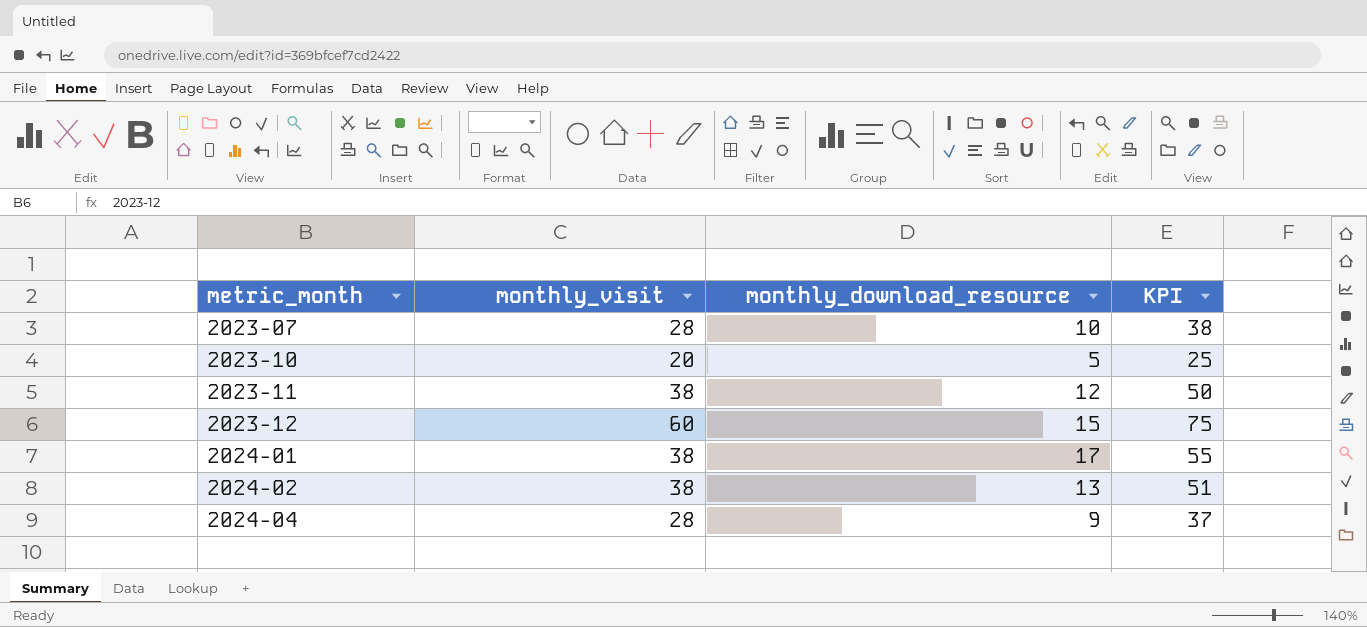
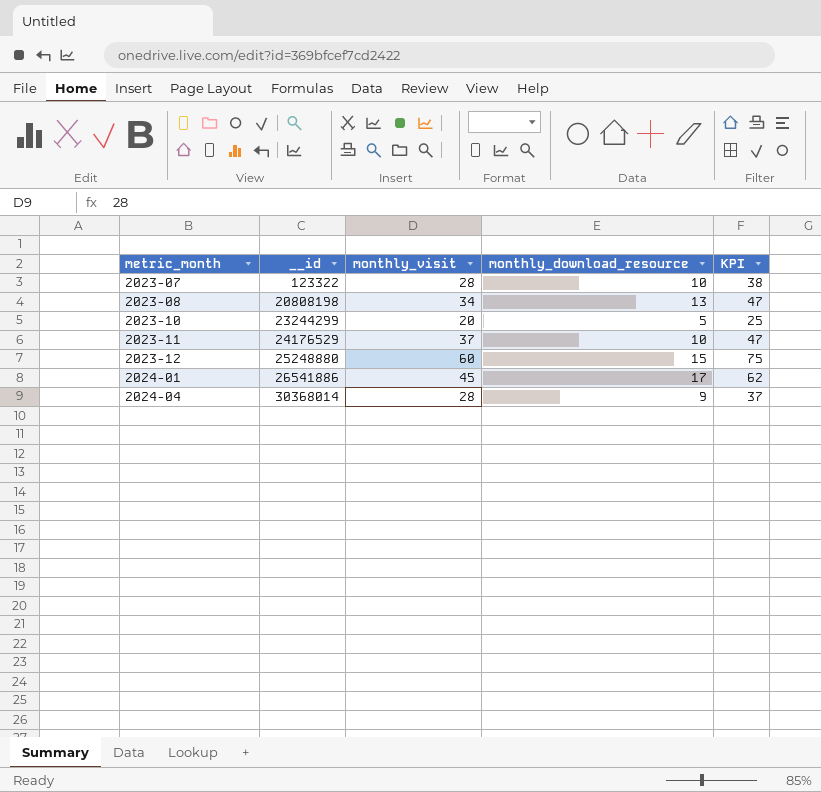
column __id | position: none -> 2
row 2024-02: 38 | 13 | 51 -> none
row 2023-08: none -> 20808198 | 34 | 13 | 47
2023-11 | monthly_visit: 38 -> 37
2023-11 | monthly_download_resource: 12 -> 10
2023-11 | KPI: 50 -> 47
2024-01 | monthly_visit: 38 -> 45
2024-01 | KPI: 55 -> 62

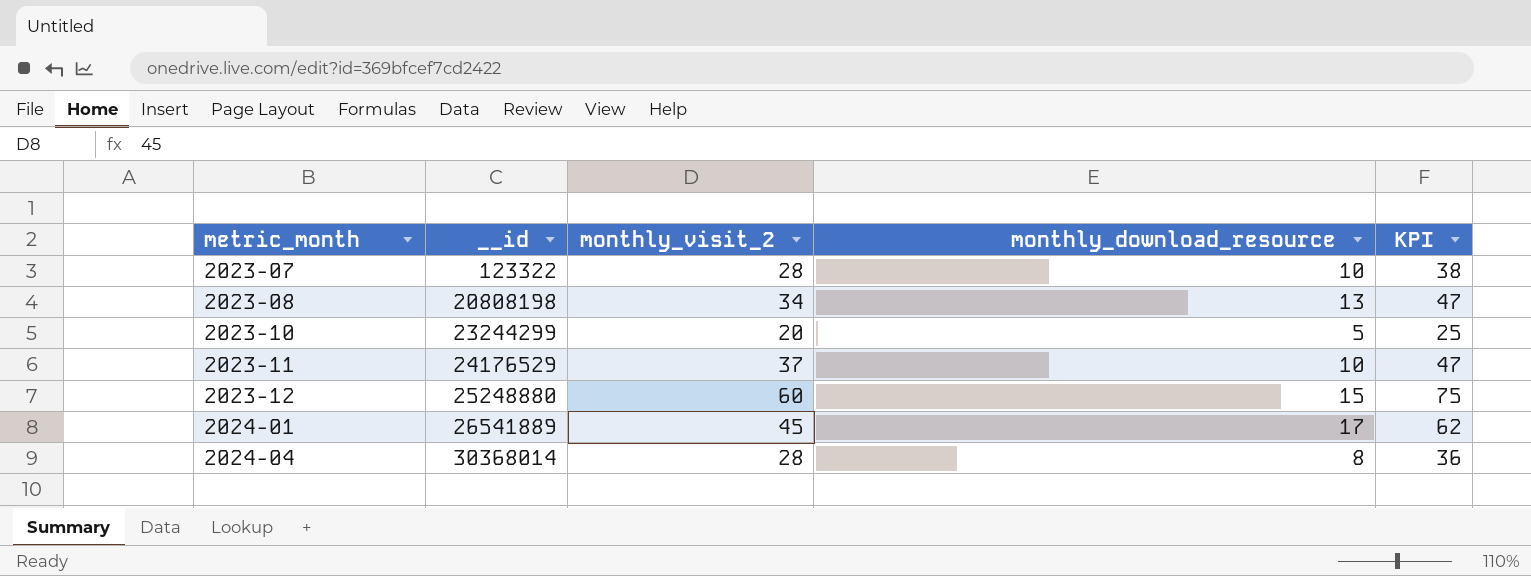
column name: monthly_visit -> monthly_visit_2
2024-01 | __id: 26541886 -> 26541889
2024-04 | monthly_download_resource: 9 -> 8
2024-04 | KPI: 37 -> 36

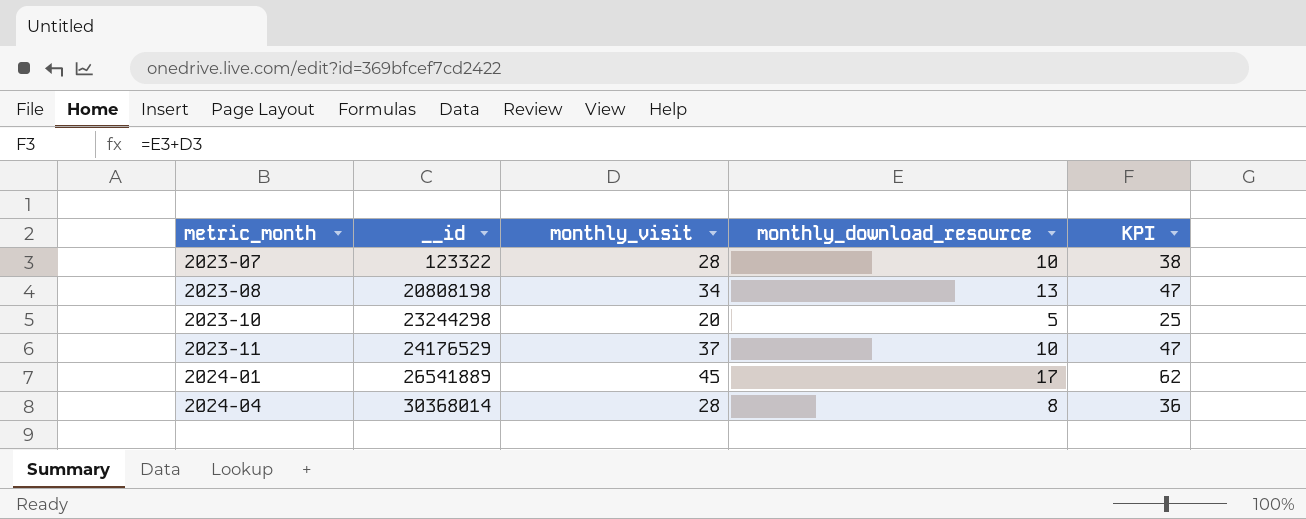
column name: monthly_visit_2 -> monthly_visit
row 2023-12: 25248880 | 60 | 15 | 75 -> none
2023-10 | __id: 23244299 -> 23244298

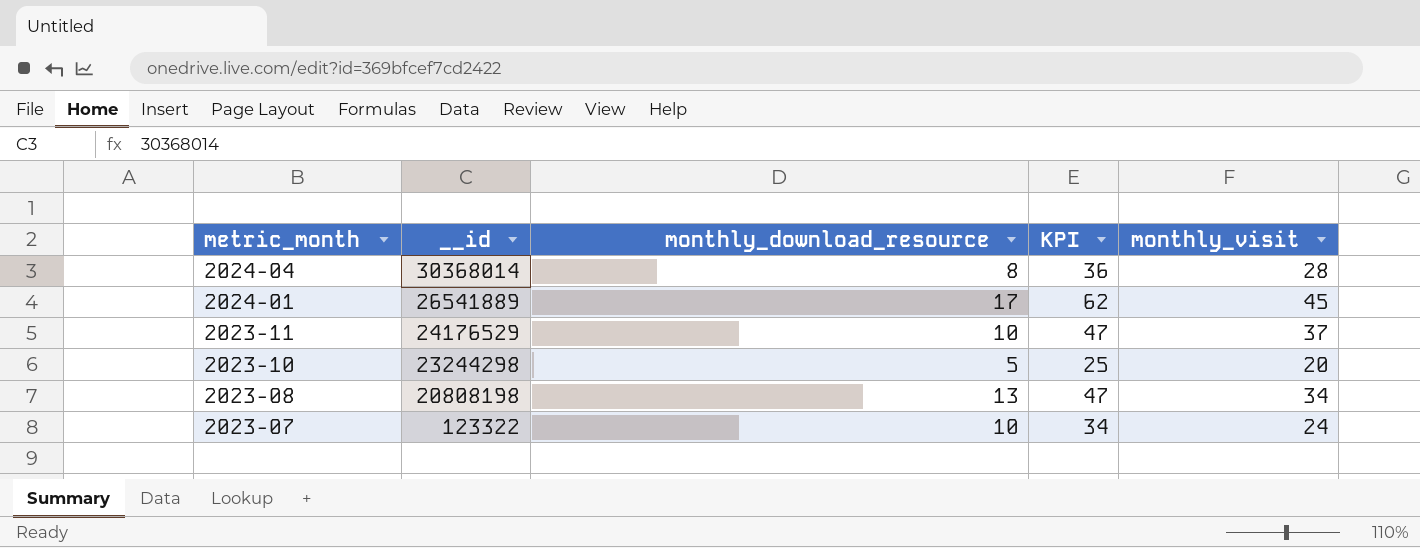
row order: metric_month ascending -> metric_month descending
column monthly_visit | position: 3 -> 5
2023-07 | KPI: 38 -> 34
2023-07 | monthly_visit: 28 -> 24

